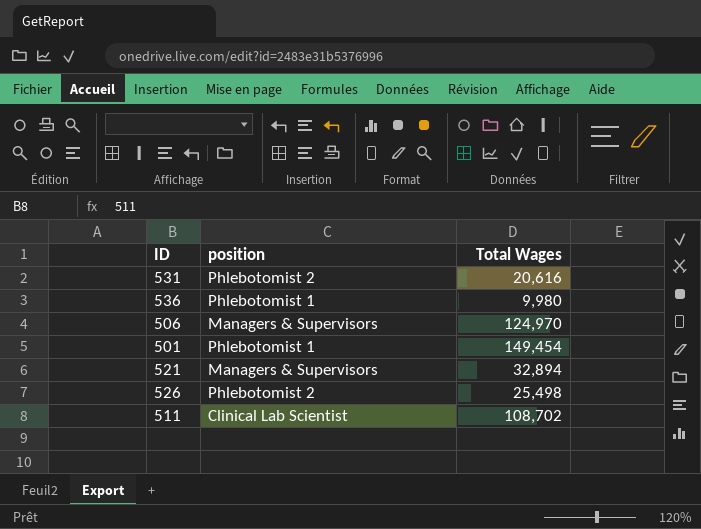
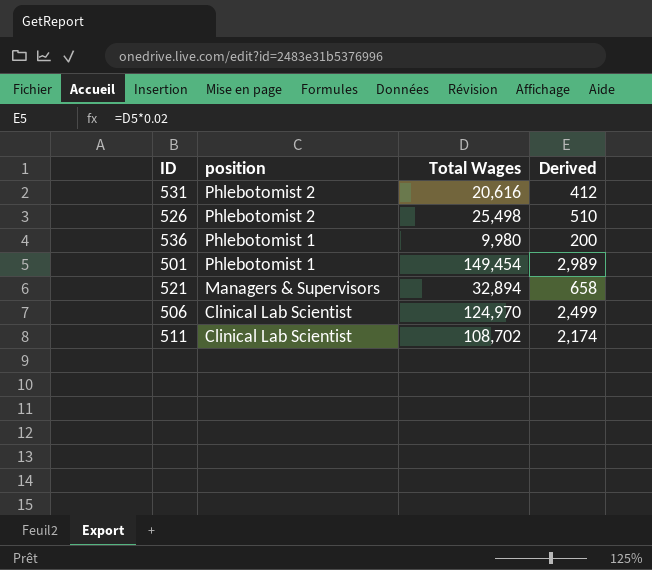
row order: none -> position descending
column Derived | formula: none -> [Total Wages] * 0.02
506 | position: Managers & Supervisors -> Clinical Lab Scientist

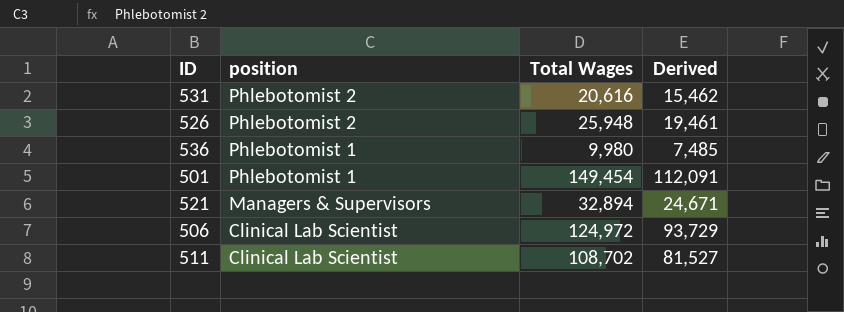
column Derived | formula: [Total Wages] * 0.02 -> [Total Wages] * 0.75
526 | Total Wages: 25,498 -> 25,948
506 | Total Wages: 124,970 -> 124,972

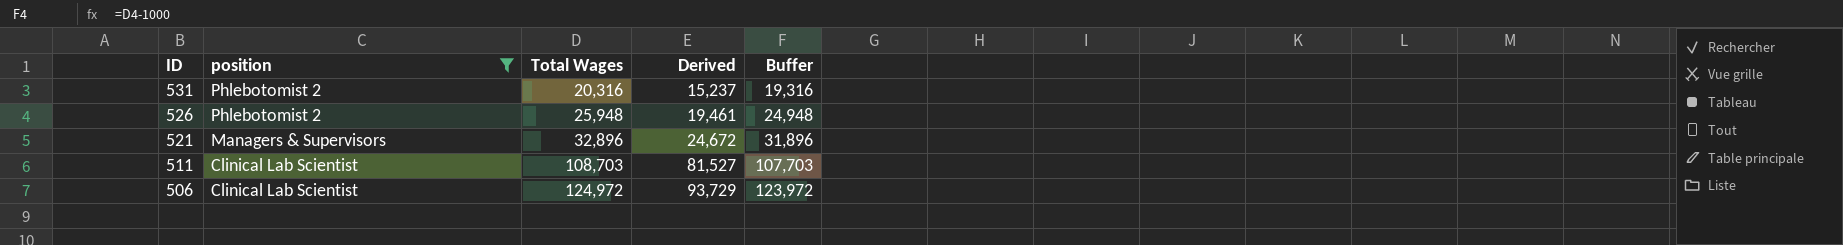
filter: none -> position != Phlebotomist 1
row order: position descending -> ID descending
column Buffer | formula: none -> [Total Wages] - 1000
531 | Total Wages: 20,616 -> 20,316
531 | Derived: 15,462 -> 15,237
521 | Total Wages: 32,894 -> 32,896
521 | Derived: 24,671 -> 24,672
511 | Total Wages: 108,702 -> 108,703

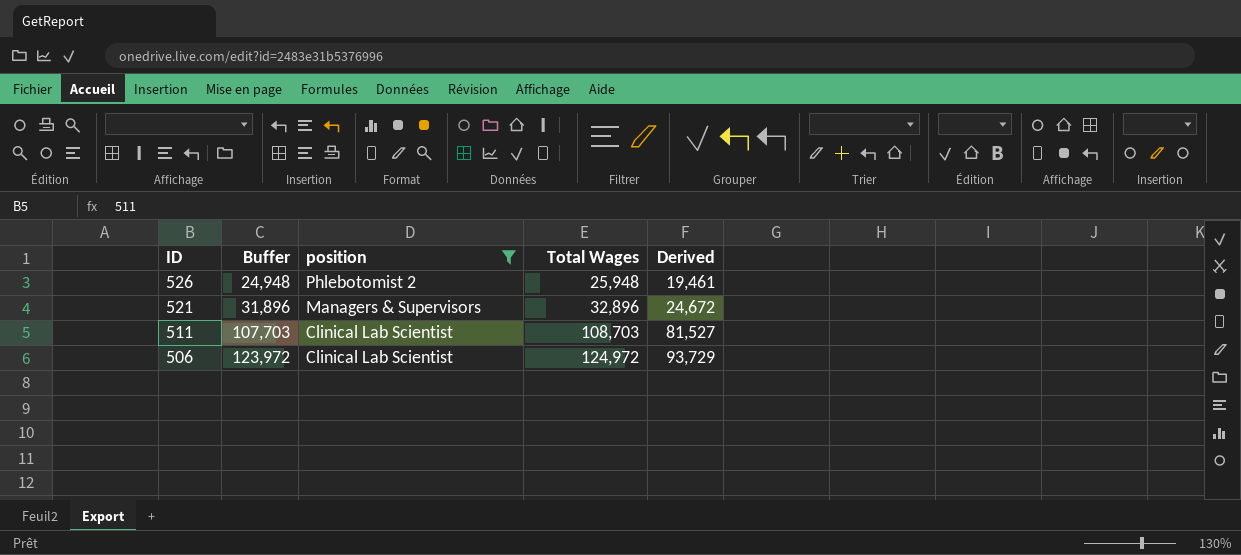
column Buffer | position: 5 -> 2
row 531: Phlebotomist 2 | 20,316 | 15,237 | 19,316 -> none

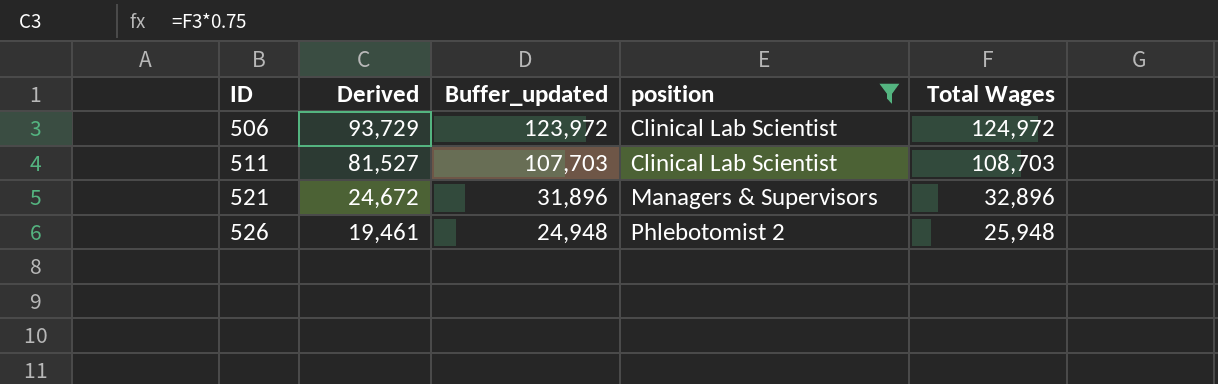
row order: ID descending -> ID ascending
column Derived | position: 5 -> 2
column name: Buffer -> Buffer_updated

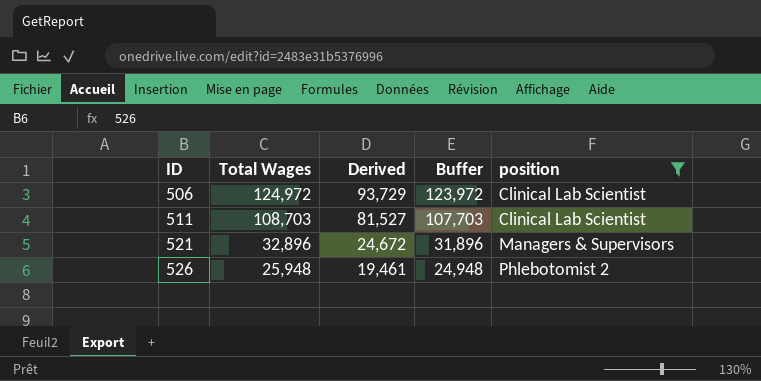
column Total Wages | position: 5 -> 2
column name: Buffer_updated -> Buffer

